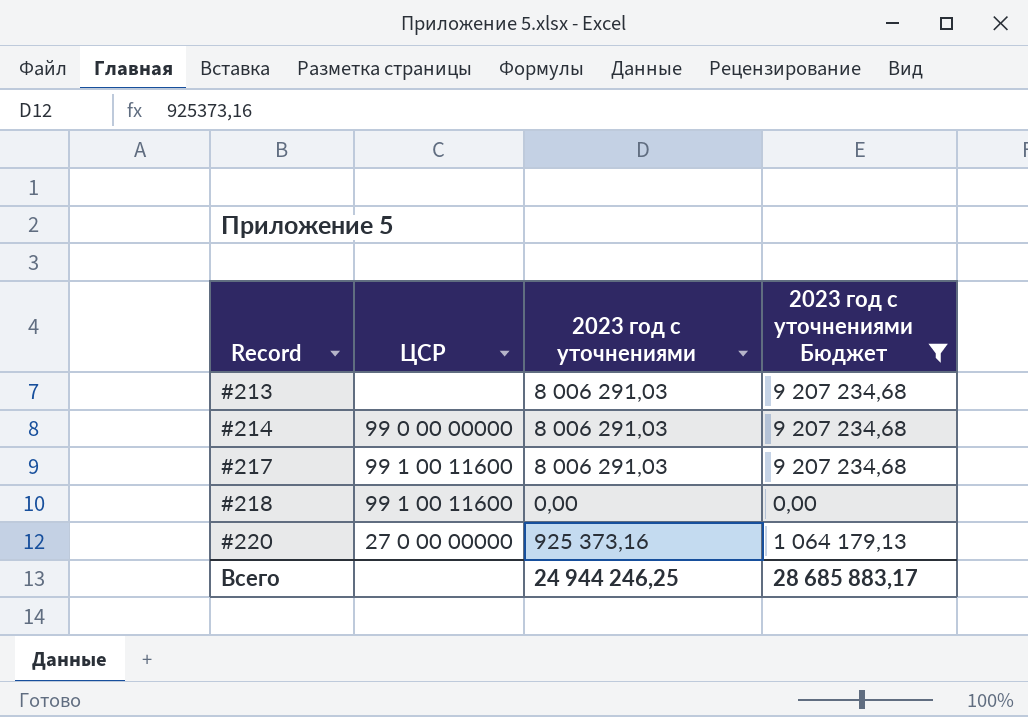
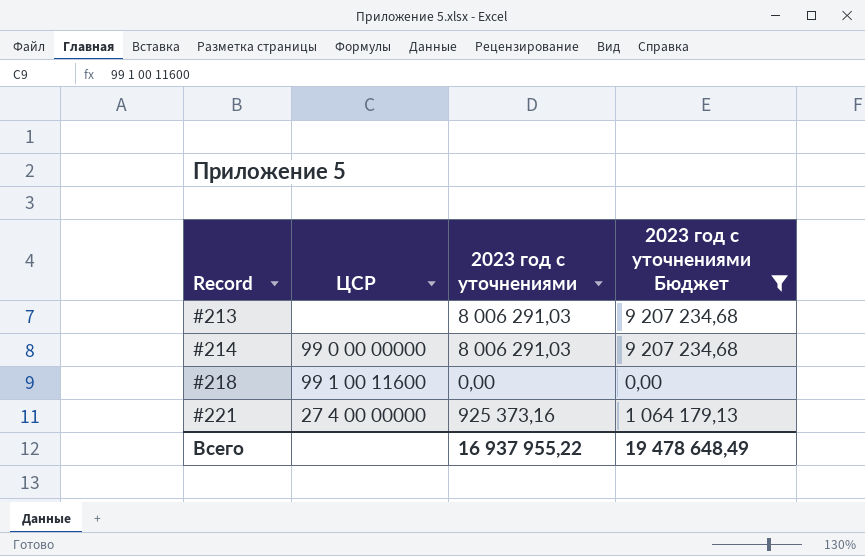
row #217: 99 1 00 11600 | 8 006 291,03 | 9 207 234,68 -> none
row #220: 27 0 00 00000 | 925 373,16 | 1 064 179,13 -> none
row #221: none -> 27 4 00 00000 | 925 373,16 | 1 064 179,13
Всего | 2023 год с уточнениями: 24 944 246,25 -> 16 937 955,22
Всего | 2023 год с уточнениями Бюджет: 28 685 883,17 -> 19 478 648,49

